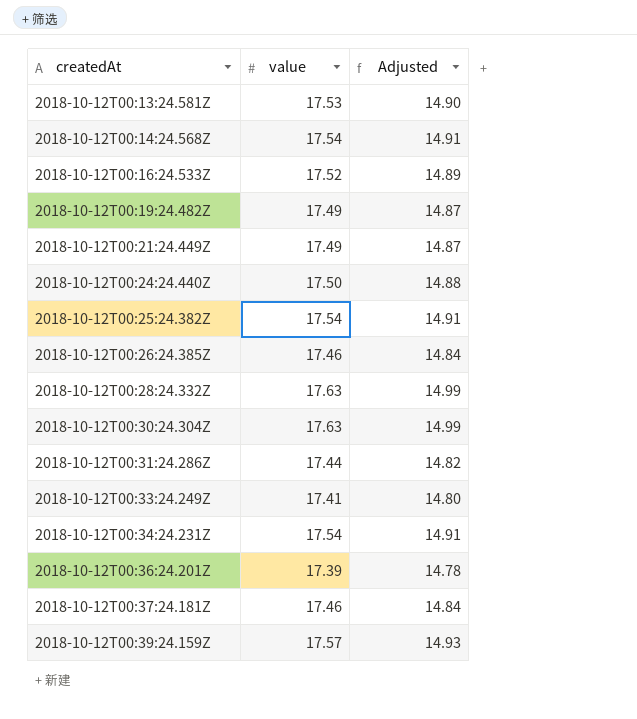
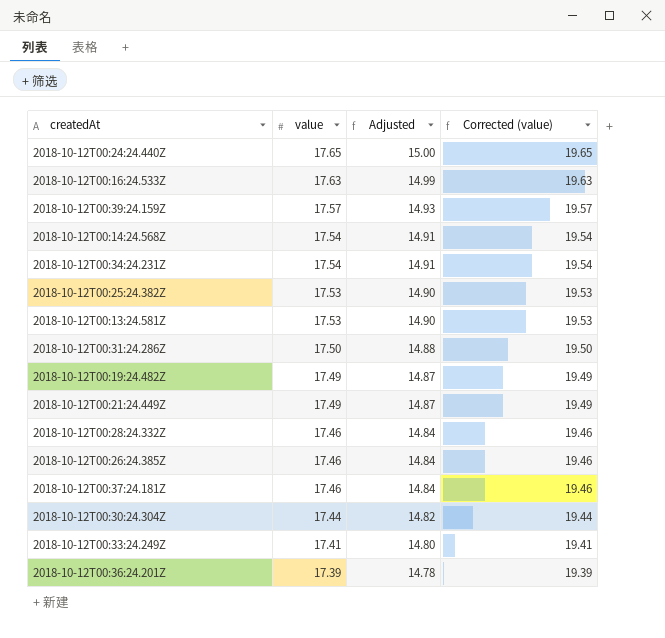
row order: createdAt ascending -> value descending
column Corrected (value) | formula: none -> [value] + 2
2018-10-12T00:24:24.440Z | value: 17.50 -> 17.65
2018-10-12T00:24:24.440Z | Adjusted: 14.88 -> 15.00
2018-10-12T00:16:24.533Z | value: 17.52 -> 17.63
2018-10-12T00:16:24.533Z | Adjusted: 14.89 -> 14.99
2018-10-12T00:25:24.382Z | value: 17.54 -> 17.53
2018-10-12T00:25:24.382Z | Adjusted: 14.91 -> 14.90
2018-10-12T00:31:24.286Z | value: 17.44 -> 17.50
2018-10-12T00:31:24.286Z | Adjusted: 14.82 -> 14.88
2018-10-12T00:28:24.332Z | value: 17.63 -> 17.46
2018-10-12T00:28:24.332Z | Adjusted: 14.99 -> 14.84
2018-10-12T00:30:24.304Z | value: 17.63 -> 17.44
2018-10-12T00:30:24.304Z | Adjusted: 14.99 -> 14.82

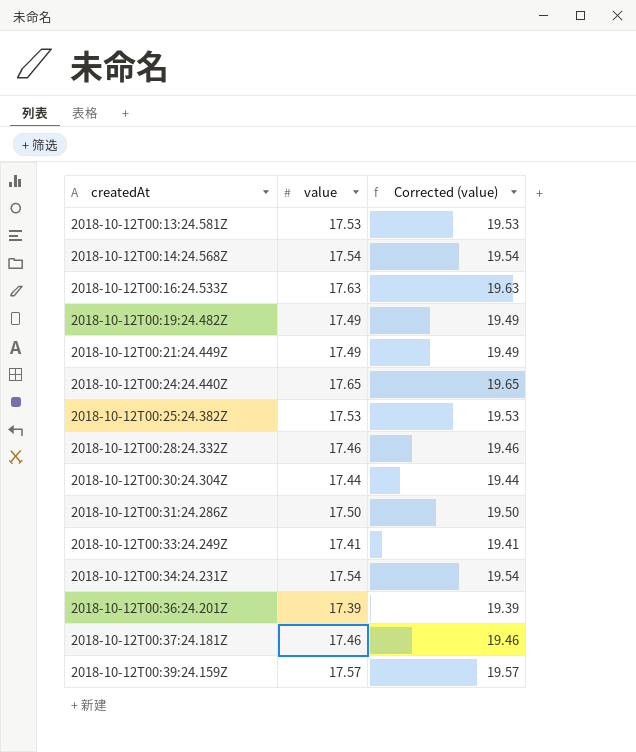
row order: value descending -> createdAt ascending
column Adjusted | formula: [value] * 0.85 -> none
row 2018-10-12T00:26:24.385Z: 17.46 | 14.84 | 19.46 -> none

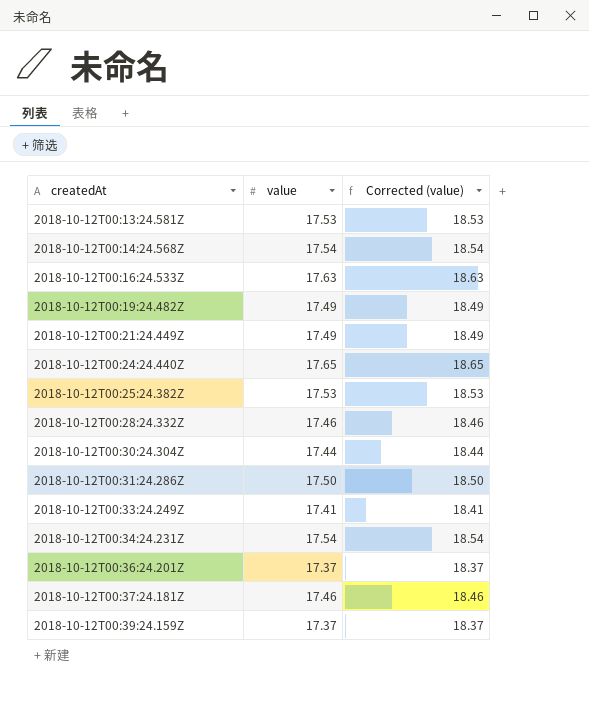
column Corrected (value) | formula: [value] + 2 -> [value] + 1
2018-10-12T00:36:24.201Z | value: 17.39 -> 17.37
2018-10-12T00:39:24.159Z | value: 17.57 -> 17.37

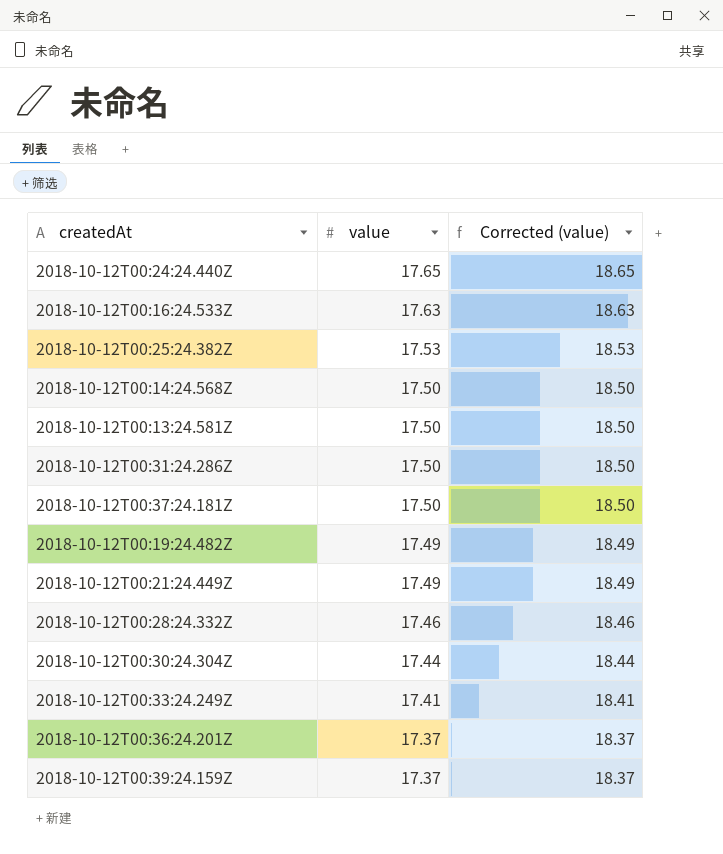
row order: createdAt ascending -> value descending
row 2018-10-12T00:34:24.231Z: 17.54 | 18.54 -> none
2018-10-12T00:14:24.568Z | value: 17.54 -> 17.50
2018-10-12T00:14:24.568Z | Corrected (value): 18.54 -> 18.50
2018-10-12T00:13:24.581Z | value: 17.53 -> 17.50
2018-10-12T00:13:24.581Z | Corrected (value): 18.53 -> 18.50
2018-10-12T00:37:24.181Z | value: 17.46 -> 17.50
2018-10-12T00:37:24.181Z | Corrected (value): 18.46 -> 18.50

